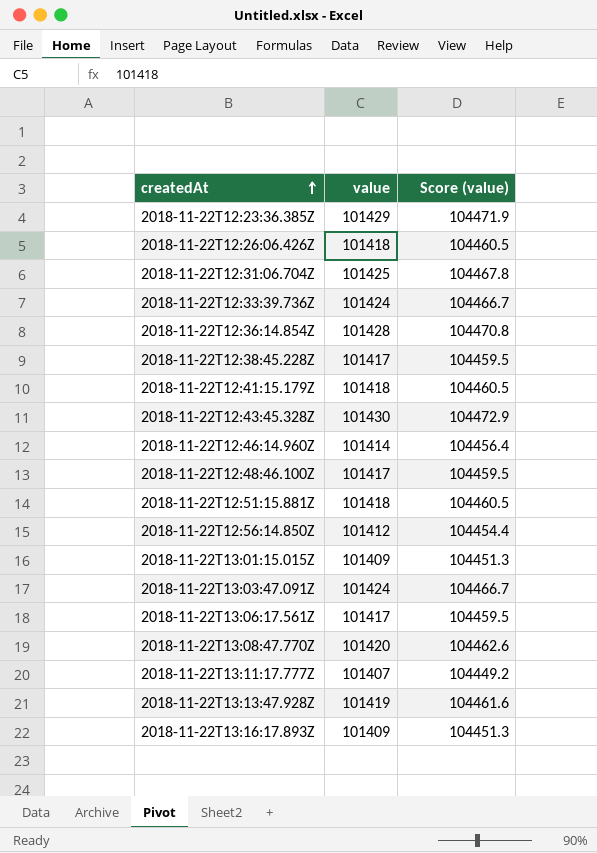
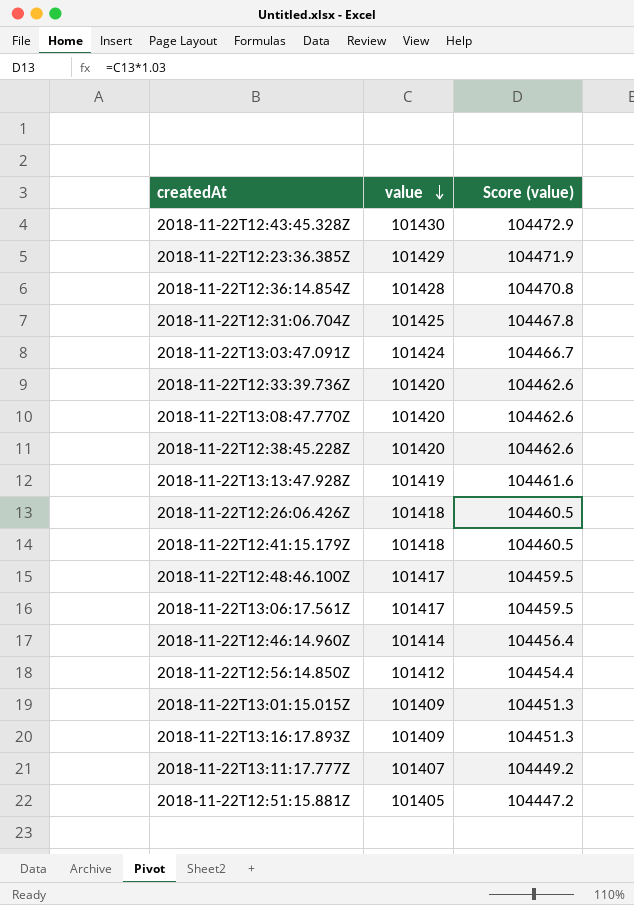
row order: createdAt ascending -> value descending
2018-11-22T12:33:39.736Z | value: 101424 -> 101420
2018-11-22T12:33:39.736Z | Score (value): 104466.7 -> 104462.6
2018-11-22T12:38:45.228Z | value: 101417 -> 101420
2018-11-22T12:38:45.228Z | Score (value): 104459.5 -> 104462.6
2018-11-22T12:51:15.881Z | value: 101418 -> 101405
2018-11-22T12:51:15.881Z | Score (value): 104460.5 -> 104447.2

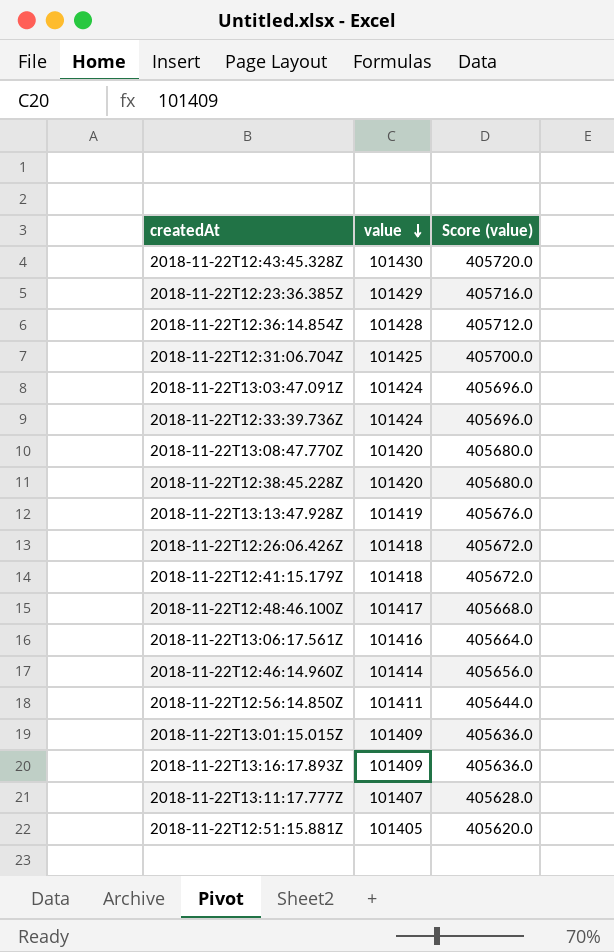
column Score (value) | formula: [value] * 1.03 -> [value] * 4
2018-11-22T12:33:39.736Z | value: 101420 -> 101424
2018-11-22T13:06:17.561Z | value: 101417 -> 101416
2018-11-22T12:56:14.850Z | value: 101412 -> 101411

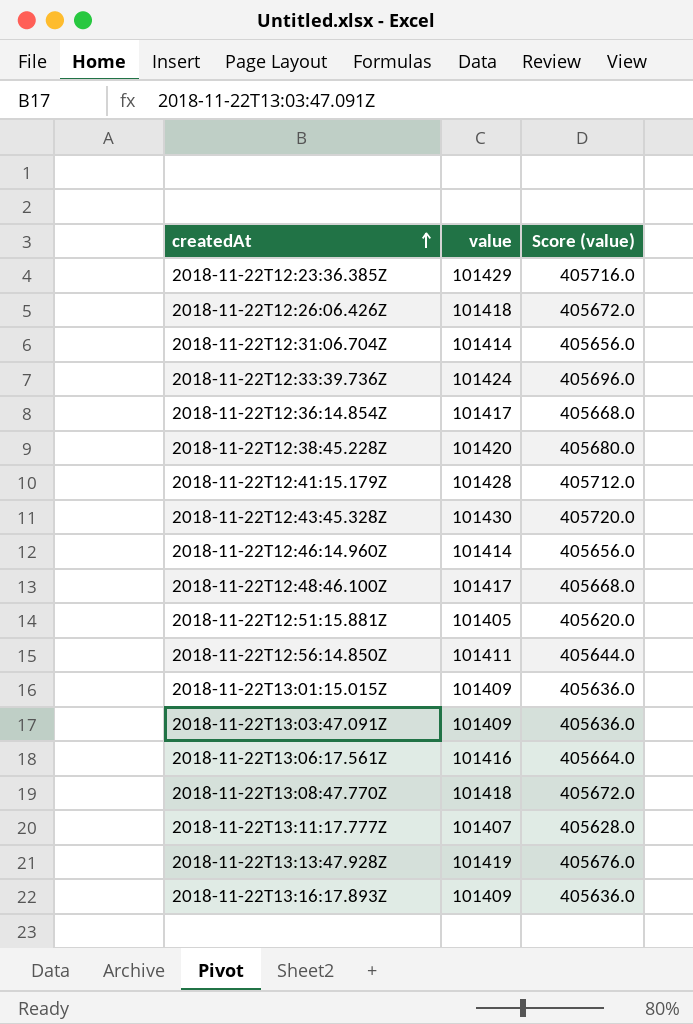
row order: value descending -> createdAt ascending
2018-11-22T12:31:06.704Z | value: 101425 -> 101414
2018-11-22T12:31:06.704Z | Score (value): 405700.0 -> 405656.0
2018-11-22T12:36:14.854Z | value: 101428 -> 101417
2018-11-22T12:36:14.854Z | Score (value): 405712.0 -> 405668.0
2018-11-22T12:41:15.179Z | value: 101418 -> 101428
2018-11-22T12:41:15.179Z | Score (value): 405672.0 -> 405712.0
2018-11-22T13:03:47.091Z | value: 101424 -> 101409
2018-11-22T13:03:47.091Z | Score (value): 405696.0 -> 405636.0
2018-11-22T13:08:47.770Z | value: 101420 -> 101418
2018-11-22T13:08:47.770Z | Score (value): 405680.0 -> 405672.0

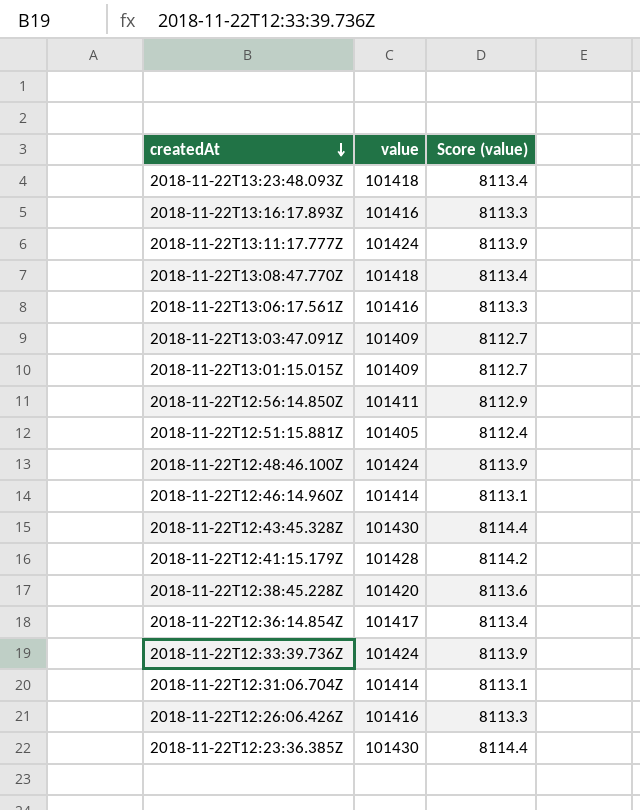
row order: createdAt ascending -> createdAt descending
column Score (value) | formula: [value] * 4 -> [value] * 0.08
row 2018-11-22T13:13:47.928Z: 101419 | 405676.0 -> none
row 2018-11-22T13:23:48.093Z: none -> 101418 | 8113.4
2018-11-22T13:16:17.893Z | value: 101409 -> 101416
2018-11-22T13:11:17.777Z | value: 101407 -> 101424
2018-11-22T12:48:46.100Z | value: 101417 -> 101424
2018-11-22T12:26:06.426Z | value: 101418 -> 101416
2018-11-22T12:23:36.385Z | value: 101429 -> 101430

